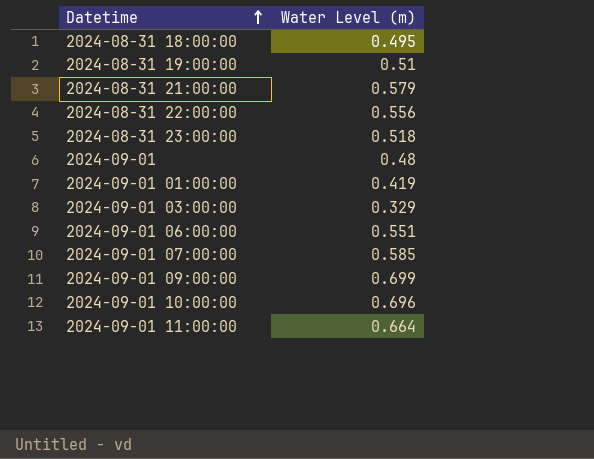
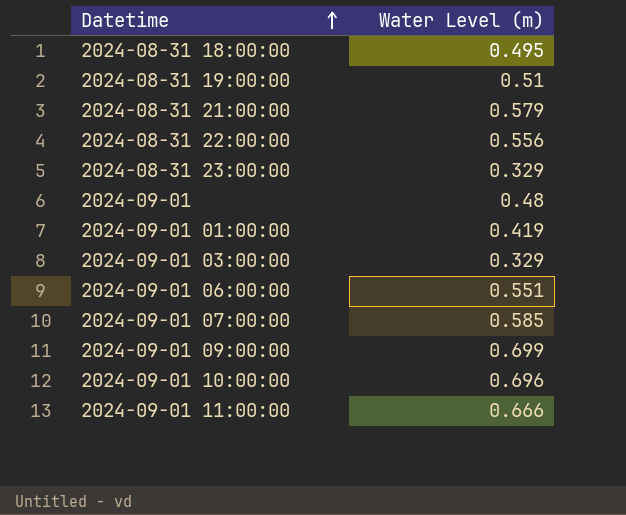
2024-08-31 23:00:00 | Water Level (m): 0.518 -> 0.329
2024-09-01 11:00:00 | Water Level (m): 0.664 -> 0.666

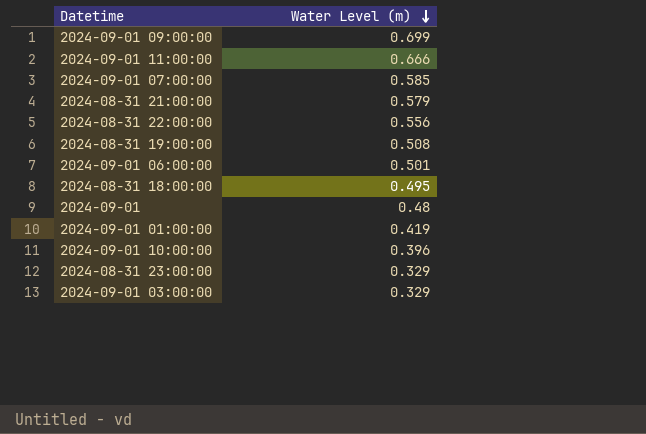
row order: Datetime ascending -> Water Level (m) descending
2024-08-31 19:00:00 | Water Level (m): 0.51 -> 0.508
2024-09-01 06:00:00 | Water Level (m): 0.551 -> 0.501
2024-09-01 10:00:00 | Water Level (m): 0.696 -> 0.396

